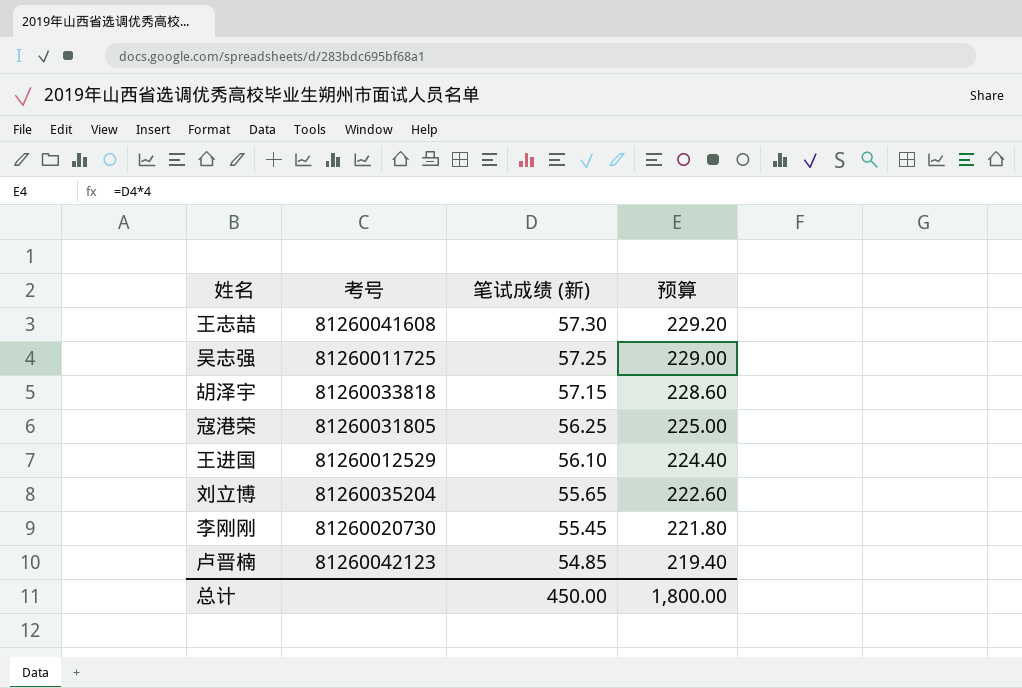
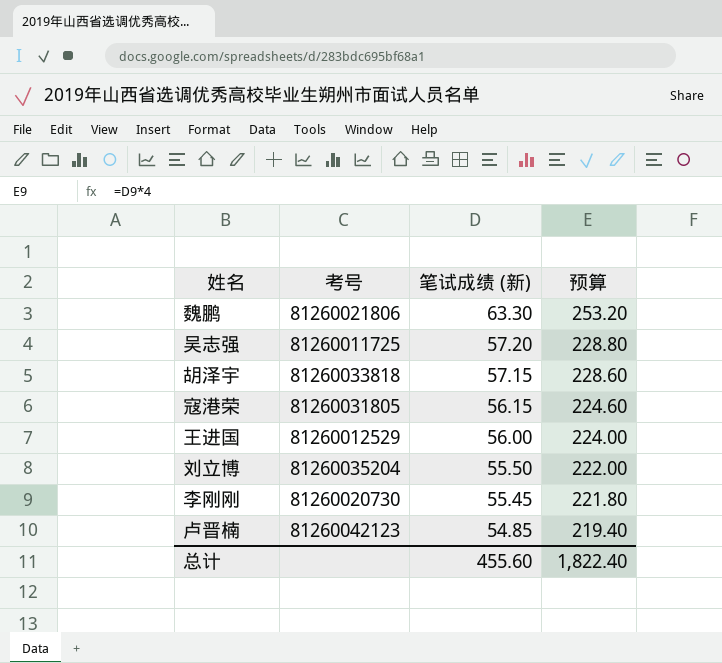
row 王志喆: 81260041608 | 57.30 | 229.20 -> none
row 魏鹏: none -> 81260021806 | 63.30 | 253.20
吴志强 | 笔试成绩 (新): 57.25 -> 57.20
吴志强 | 预算: 229.00 -> 228.80
寇港荣 | 笔试成绩 (新): 56.25 -> 56.15
寇港荣 | 预算: 225.00 -> 224.60
王进国 | 笔试成绩 (新): 56.10 -> 56.00
王进国 | 预算: 224.40 -> 224.00
刘立博 | 笔试成绩 (新): 55.65 -> 55.50
刘立博 | 预算: 222.60 -> 222.00
总计 | 笔试成绩 (新): 450.00 -> 455.60
总计 | 预算: 1,800.00 -> 1,822.40

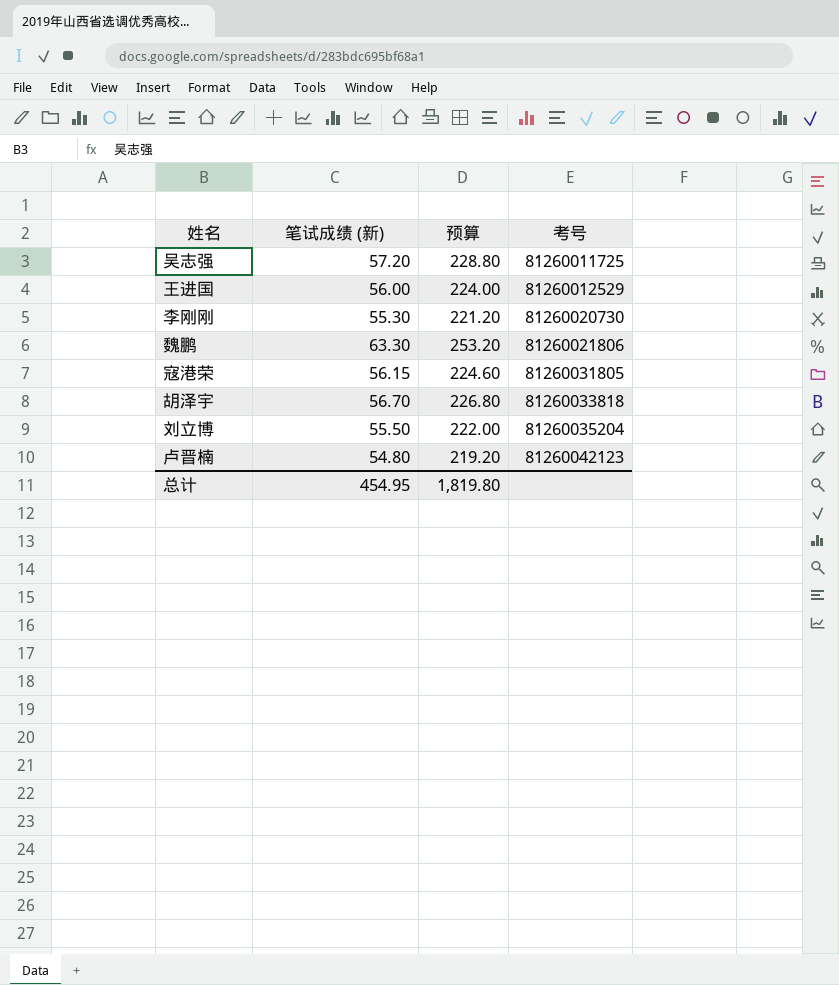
row order: 笔试成绩 (新) descending -> 考号 ascending
column 考号 | position: 2 -> 4
李刚刚 | 笔试成绩 (新): 55.45 -> 55.30
李刚刚 | 预算: 221.80 -> 221.20
胡泽宇 | 笔试成绩 (新): 57.15 -> 56.70
胡泽宇 | 预算: 228.60 -> 226.80
卢晋楠 | 笔试成绩 (新): 54.85 -> 54.80
卢晋楠 | 预算: 219.40 -> 219.20
总计 | 笔试成绩 (新): 455.60 -> 454.95
总计 | 预算: 1,822.40 -> 1,819.80

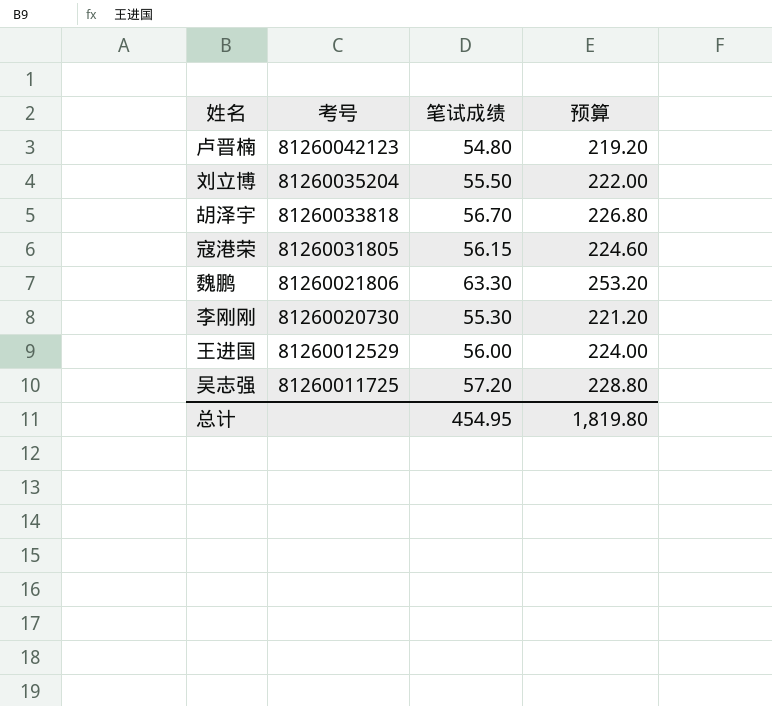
row order: 考号 ascending -> 考号 descending
column 考号 | position: 4 -> 2
column name: 笔试成绩 (新) -> 笔试成绩

